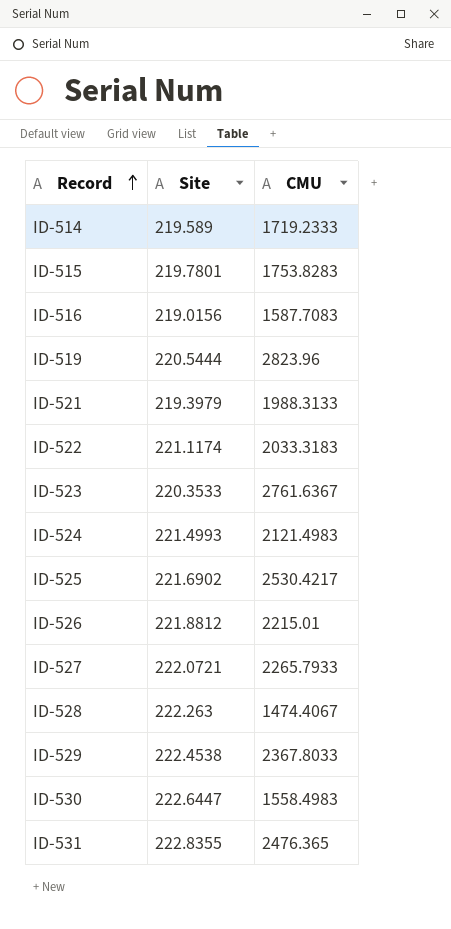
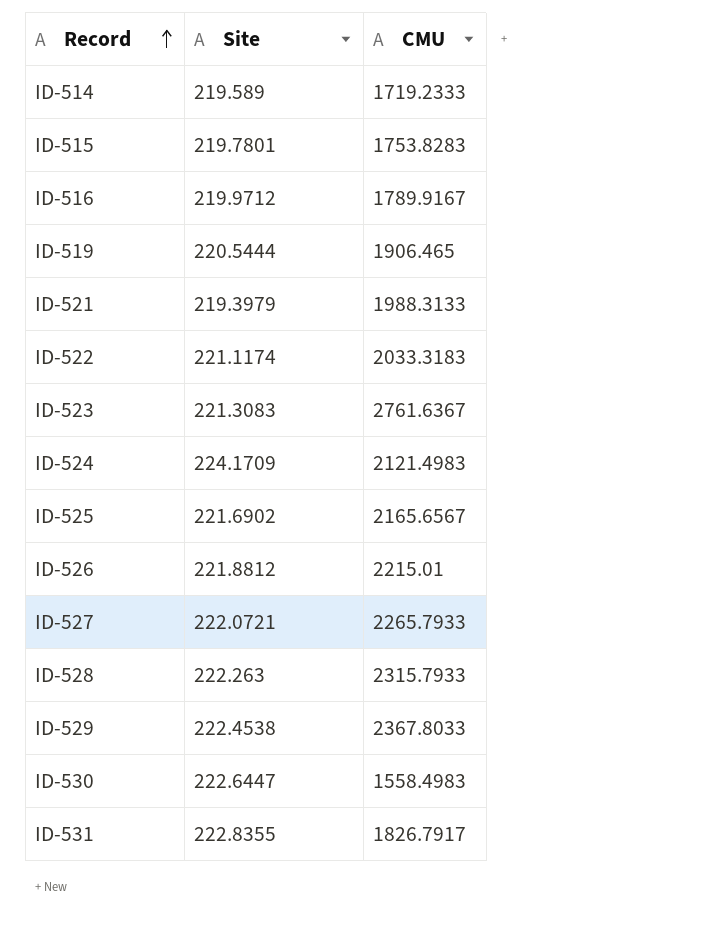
ID-516 | Site: 219.0156 -> 219.9712
ID-516 | CMU: 1587.7083 -> 1789.9167
ID-519 | CMU: 2823.96 -> 1906.465
ID-523 | Site: 220.3533 -> 221.3083
ID-524 | Site: 221.4993 -> 224.1709
ID-525 | CMU: 2530.4217 -> 2165.6567
ID-528 | CMU: 1474.4067 -> 2315.7933
ID-531 | CMU: 2476.365 -> 1826.7917

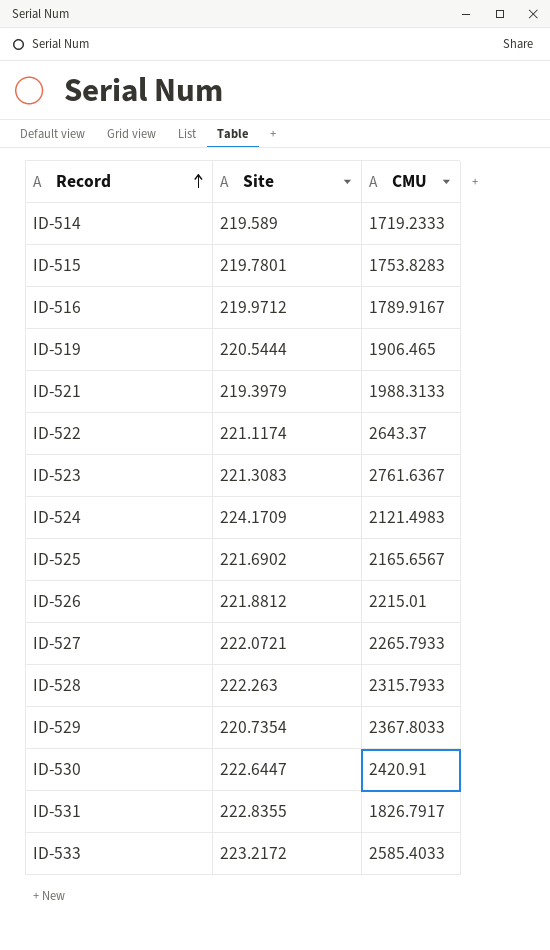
ID-522 | CMU: 2033.3183 -> 2643.37
ID-529 | Site: 222.4538 -> 220.7354
ID-530 | CMU: 1558.4983 -> 2420.91
row ID-533: none -> 223.2172 | 2585.4033

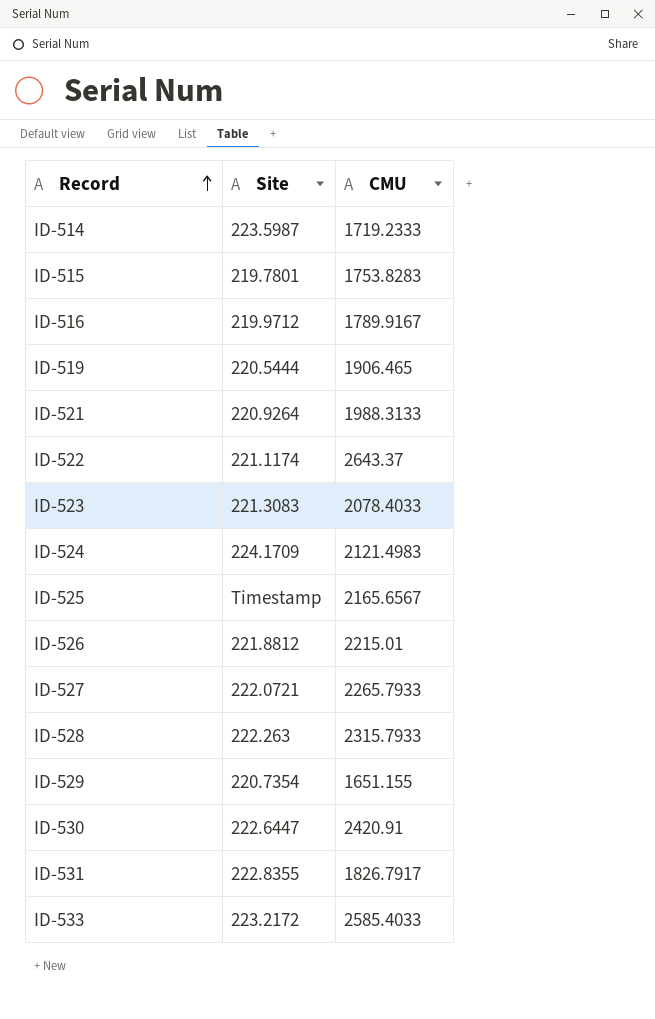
ID-514 | Site: 219.589 -> 223.5987
ID-521 | Site: 219.3979 -> 220.9264
ID-523 | CMU: 2761.6367 -> 2078.4033
ID-525 | Site: 221.6902 -> Timestamp
ID-529 | CMU: 2367.8033 -> 1651.155

